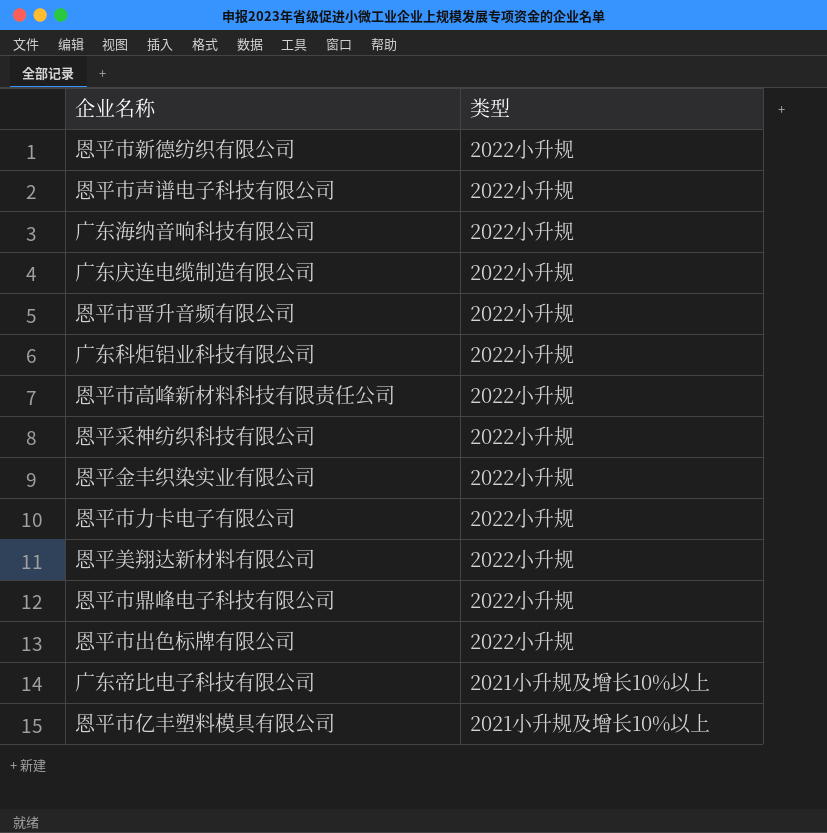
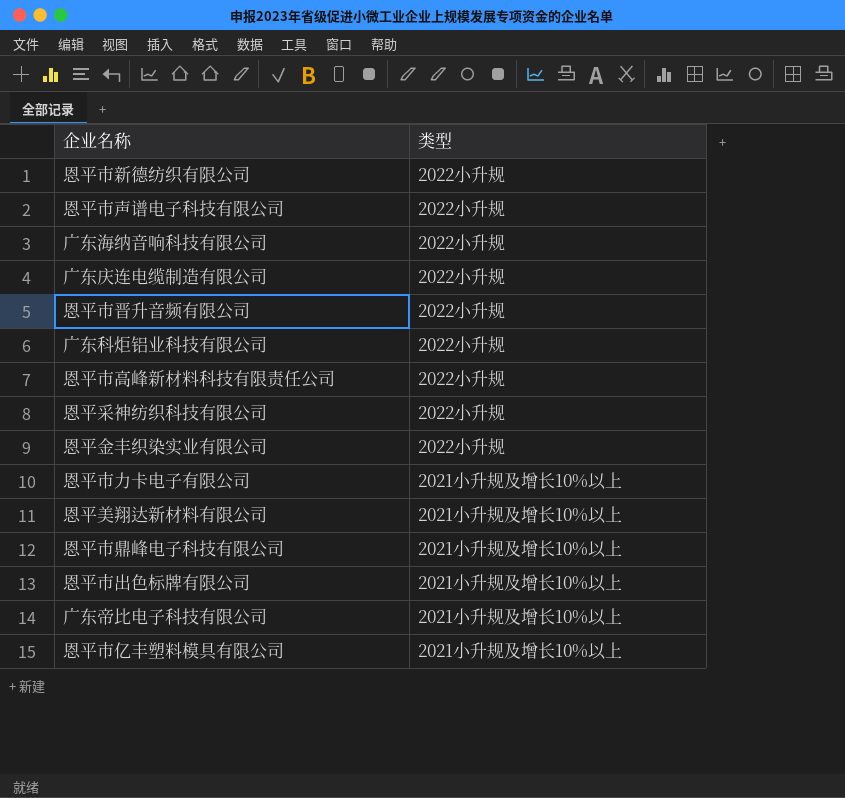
恩平市力卡电子有限公司 | 类型: 2022小升规 -> 2021小升规及增长10%以上
恩平美翔达新材料有限公司 | 类型: 2022小升规 -> 2021小升规及增长10%以上
恩平市鼎峰电子科技有限公司 | 类型: 2022小升规 -> 2021小升规及增长10%以上
恩平市出色标牌有限公司 | 类型: 2022小升规 -> 2021小升规及增长10%以上

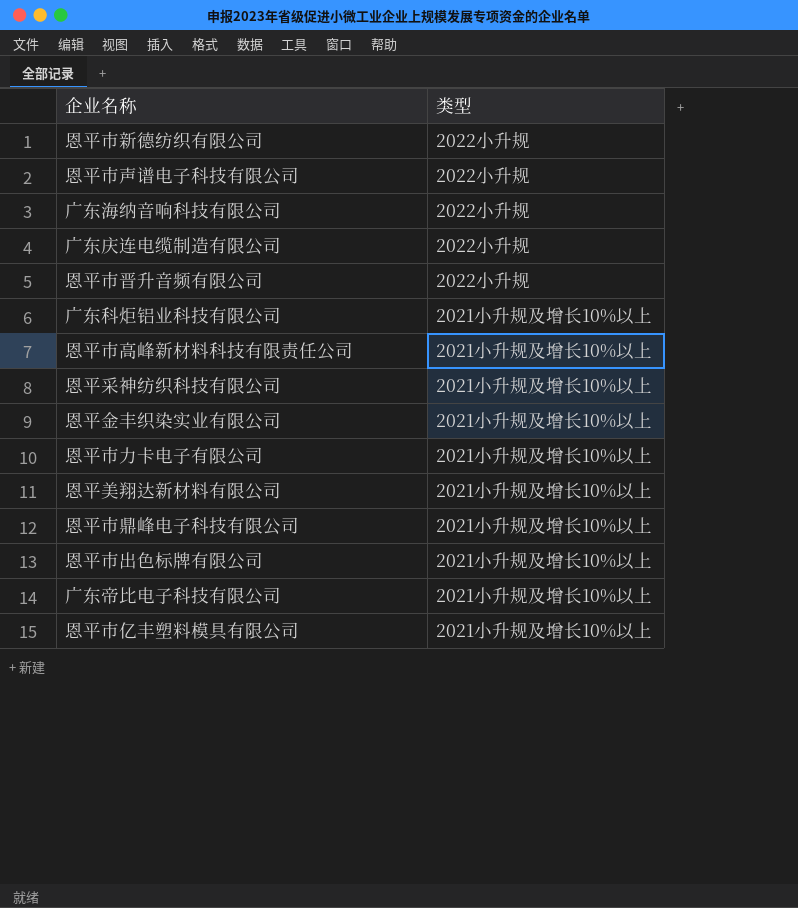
广东科炬铝业科技有限公司 | 类型: 2022小升规 -> 2021小升规及增长10%以上
恩平市高峰新材料科技有限责任公司 | 类型: 2022小升规 -> 2021小升规及增长10%以上
恩平采神纺织科技有限公司 | 类型: 2022小升规 -> 2021小升规及增长10%以上
恩平金丰织染实业有限公司 | 类型: 2022小升规 -> 2021小升规及增长10%以上

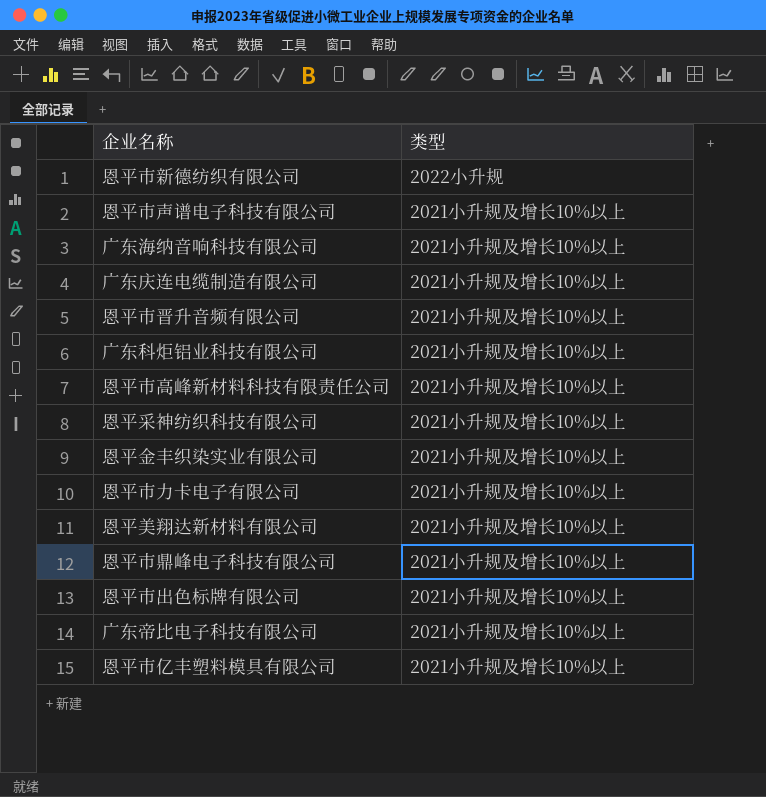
恩平市声谱电子科技有限公司 | 类型: 2022小升规 -> 2021小升规及增长10%以上
广东海纳音响科技有限公司 | 类型: 2022小升规 -> 2021小升规及增长10%以上
广东庆连电缆制造有限公司 | 类型: 2022小升规 -> 2021小升规及增长10%以上
恩平市晋升音频有限公司 | 类型: 2022小升规 -> 2021小升规及增长10%以上

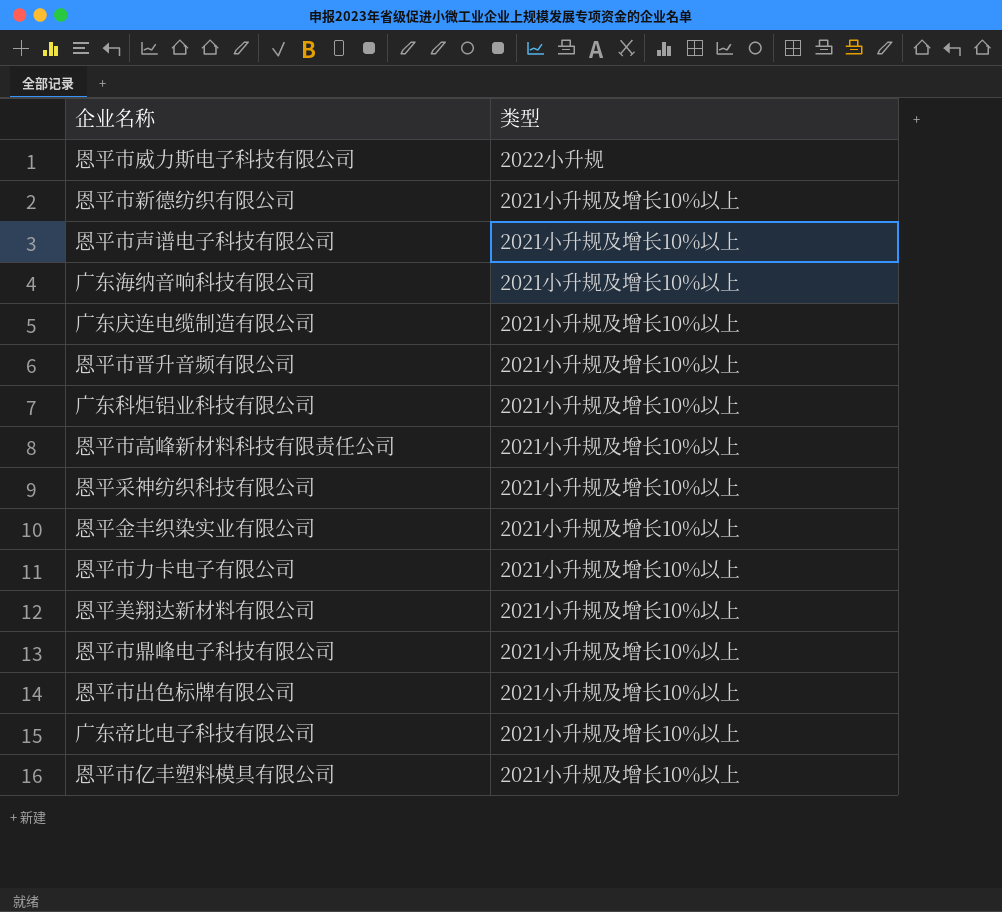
row 恩平市威力斯电子科技有限公司: none -> 2022小升规
恩平市新德纺织有限公司 | 类型: 2022小升规 -> 2021小升规及增长10%以上

